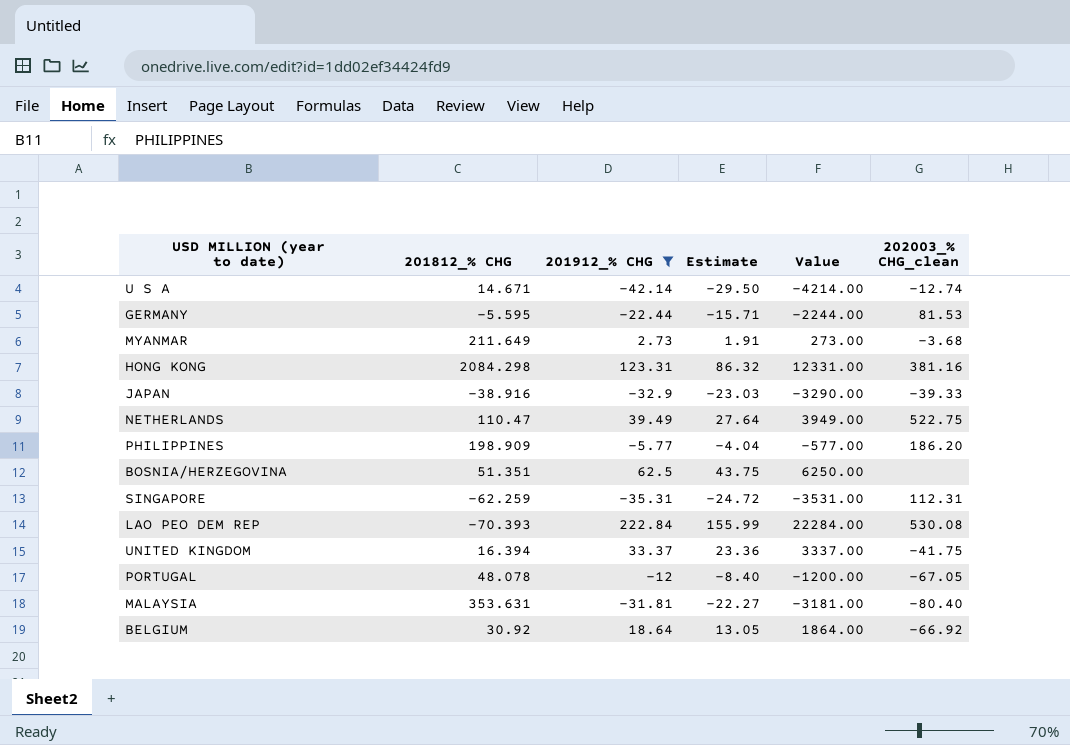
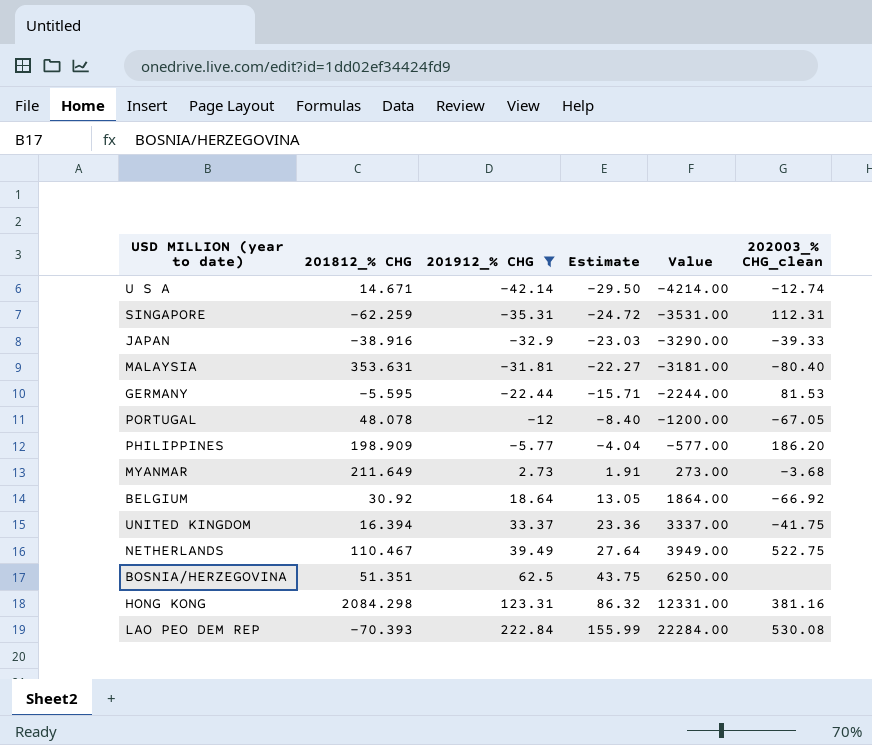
row order: none -> 201912_% CHG ascending
NETHERLANDS | 201812_% CHG: 110.47 -> 110.467

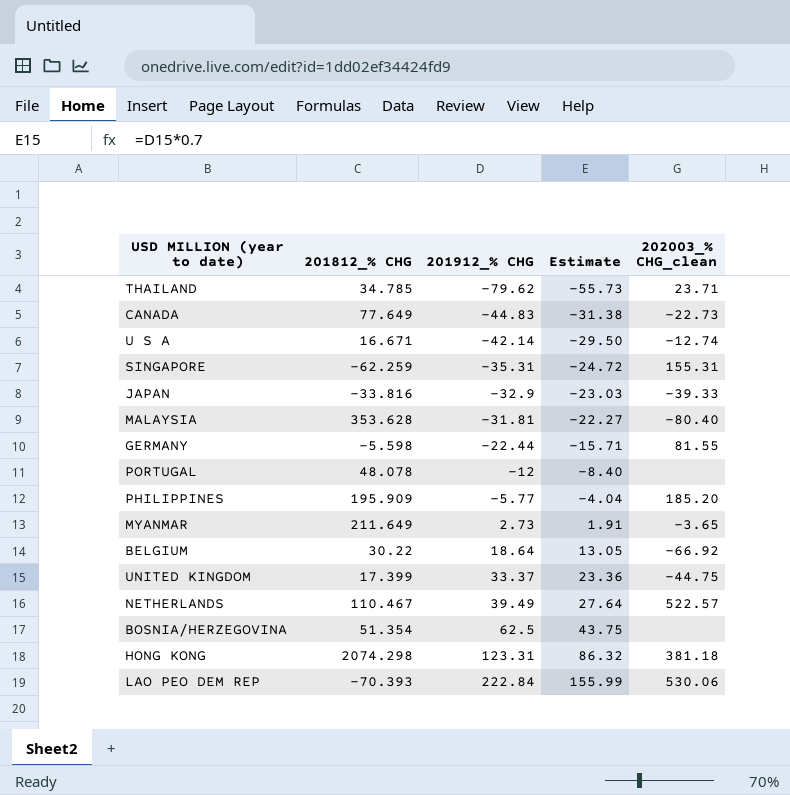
filter: 201912_% CHG >= -42.14 -> none
column Value | formula: [201912_% CHG] * 100 -> none
U S A | 201812_% CHG: 14.671 -> 16.671
SINGAPORE | 202003_% CHG_clean: 112.31 -> 155.31
JAPAN | 201812_% CHG: -38.916 -> -33.816
MALAYSIA | 201812_% CHG: 353.631 -> 353.628
GERMANY | 201812_% CHG: -5.595 -> -5.598
GERMANY | 202003_% CHG_clean: 81.53 -> 81.55
PORTUGAL | 202003_% CHG_clean: -67.05 -> none
PHILIPPINES | 201812_% CHG: 198.909 -> 195.909
PHILIPPINES | 202003_% CHG_clean: 186.20 -> 185.20
MYANMAR | 202003_% CHG_clean: -3.68 -> -3.65
BELGIUM | 201812_% CHG: 30.92 -> 30.22
UNITED KINGDOM | 201812_% CHG: 16.394 -> 17.399
UNITED KINGDOM | 202003_% CHG_clean: -41.75 -> -44.75
NETHERLANDS | 202003_% CHG_clean: 522.75 -> 522.57
BOSNIA/HERZEGOVINA | 201812_% CHG: 51.351 -> 51.354
HONG KONG | 201812_% CHG: 2084.298 -> 2074.298
HONG KONG | 202003_% CHG_clean: 381.16 -> 381.18
LAO PEO DEM REP | 202003_% CHG_clean: 530.08 -> 530.06

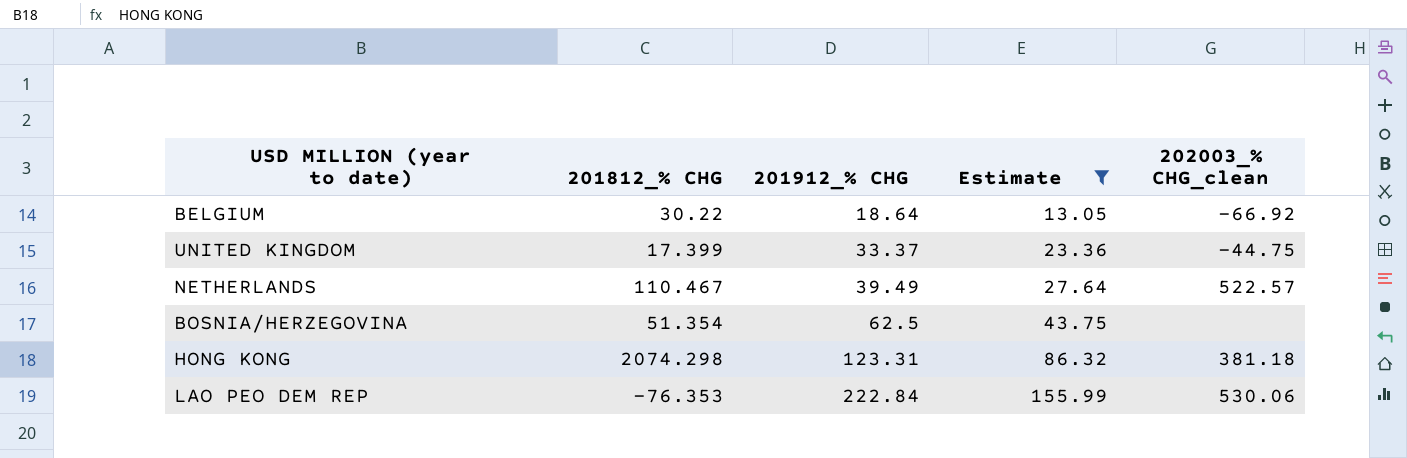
filter: none -> Estimate >= 13.05
LAO PEO DEM REP | 201812_% CHG: -70.393 -> -76.353

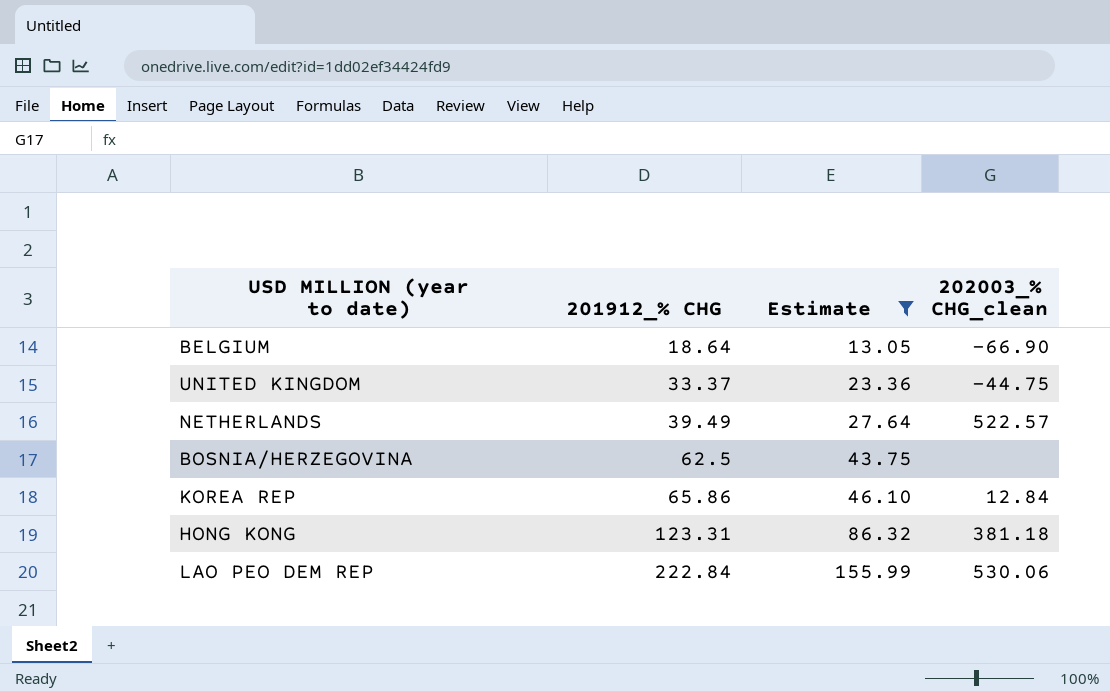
column 201812_% CHG | position: 2 -> none
BELGIUM | 202003_% CHG_clean: -66.92 -> -66.90
row KOREA REP: none -> 65.86 | 46.10 | 12.84

